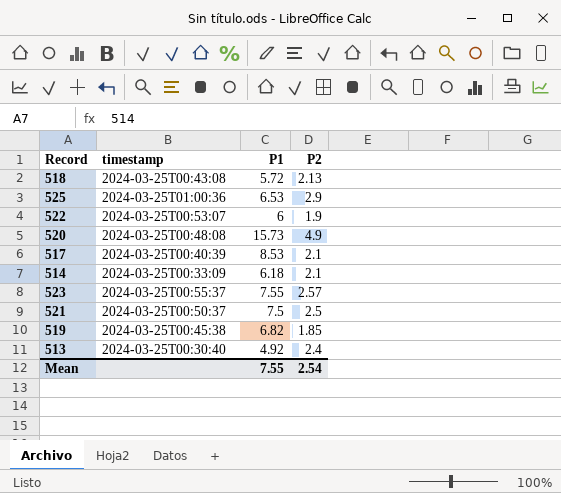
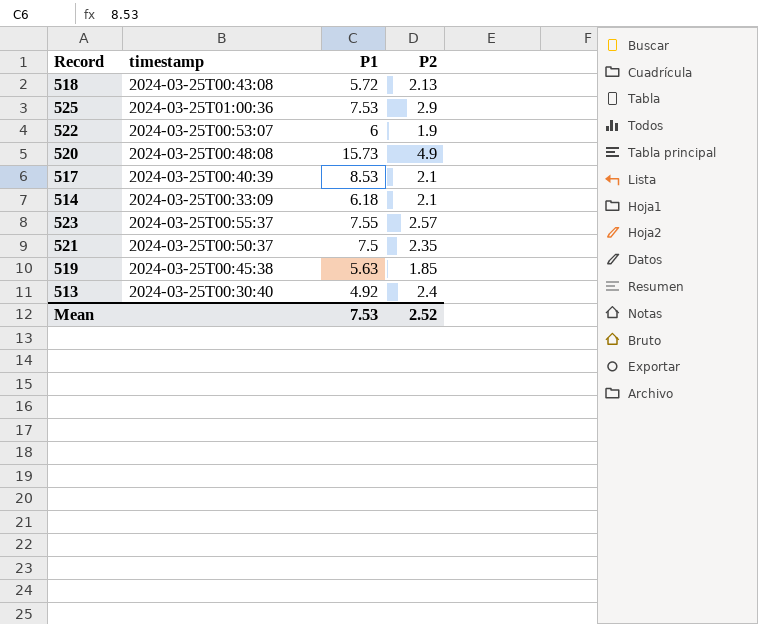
525 | P1: 6.53 -> 7.53
521 | P2: 2.5 -> 2.35
519 | P1: 6.82 -> 5.63
Mean | P1: 7.55 -> 7.53
Mean | P2: 2.54 -> 2.52

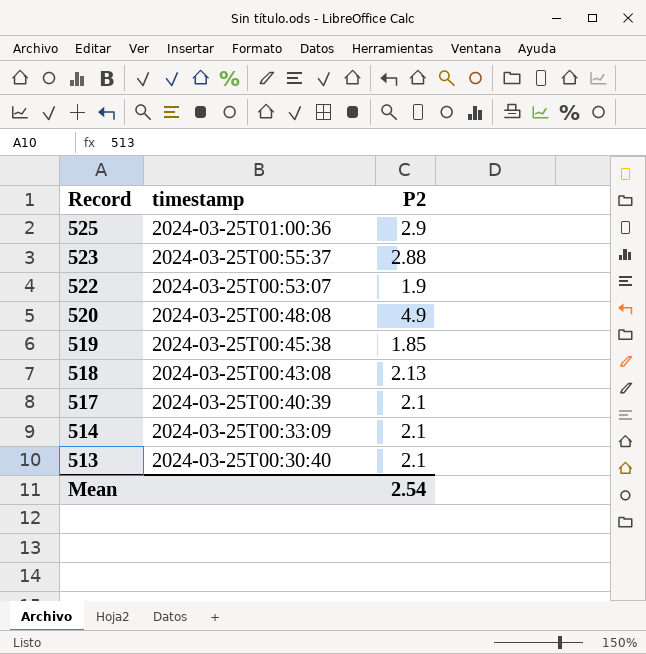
row order: none -> Record descending
column P1 | position: 3 -> none
row 521: 2024-03-25T00:50:37 | 7.5 | 2.35 -> none
523 | P2: 2.57 -> 2.88
513 | P2: 2.4 -> 2.1
Mean | P2: 2.52 -> 2.54

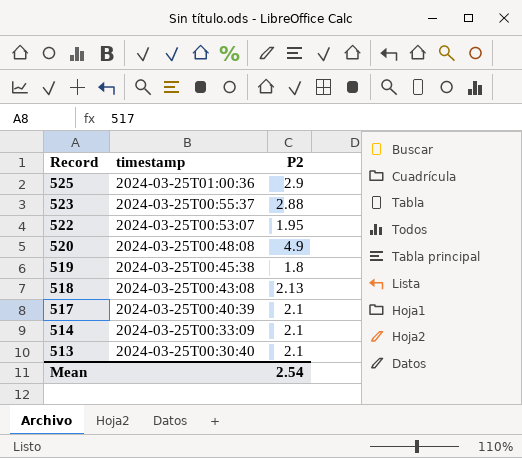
522 | P2: 1.9 -> 1.95
519 | P2: 1.85 -> 1.8

